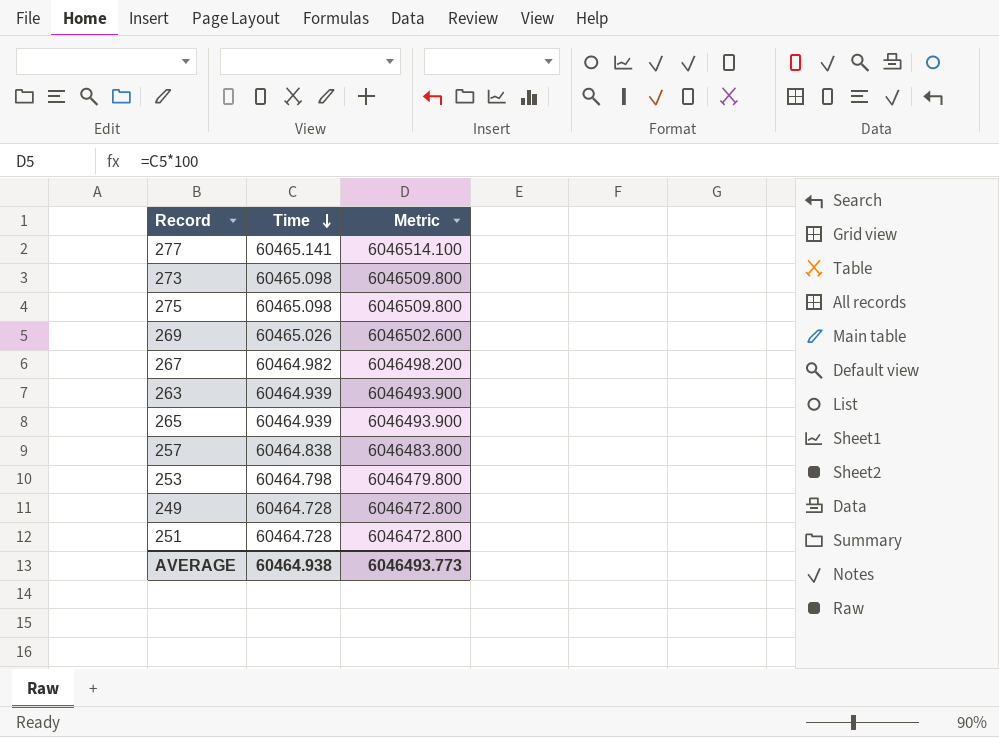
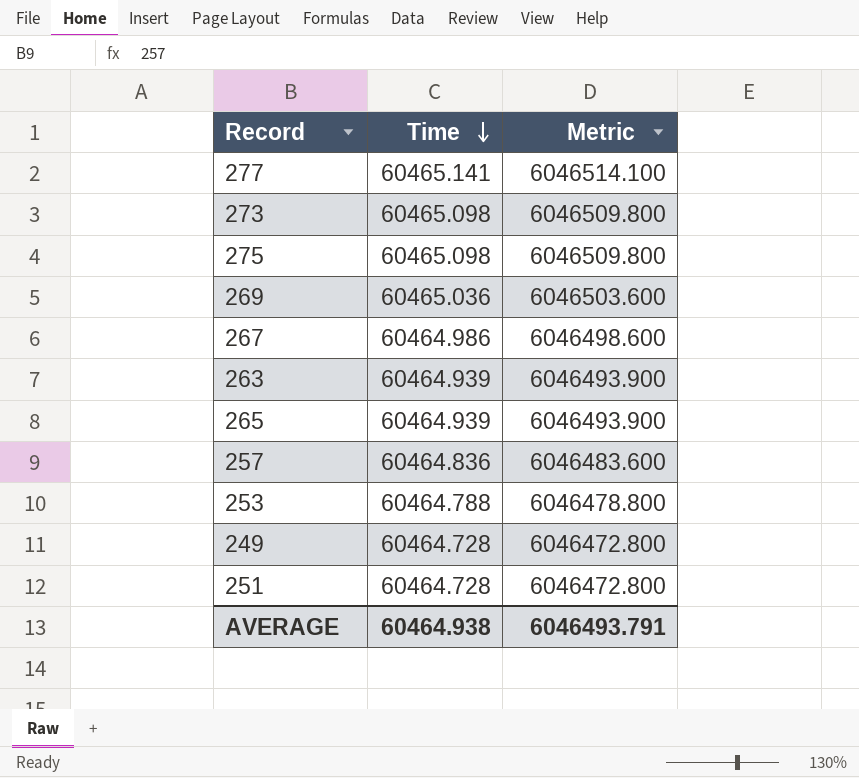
269 | Time: 60465.026 -> 60465.036
269 | Metric: 6046502.600 -> 6046503.600
267 | Time: 60464.982 -> 60464.986
267 | Metric: 6046498.200 -> 6046498.600
257 | Time: 60464.838 -> 60464.836
257 | Metric: 6046483.800 -> 6046483.600
253 | Time: 60464.798 -> 60464.788
253 | Metric: 6046479.800 -> 6046478.800
AVERAGE | Metric: 6046493.773 -> 6046493.791

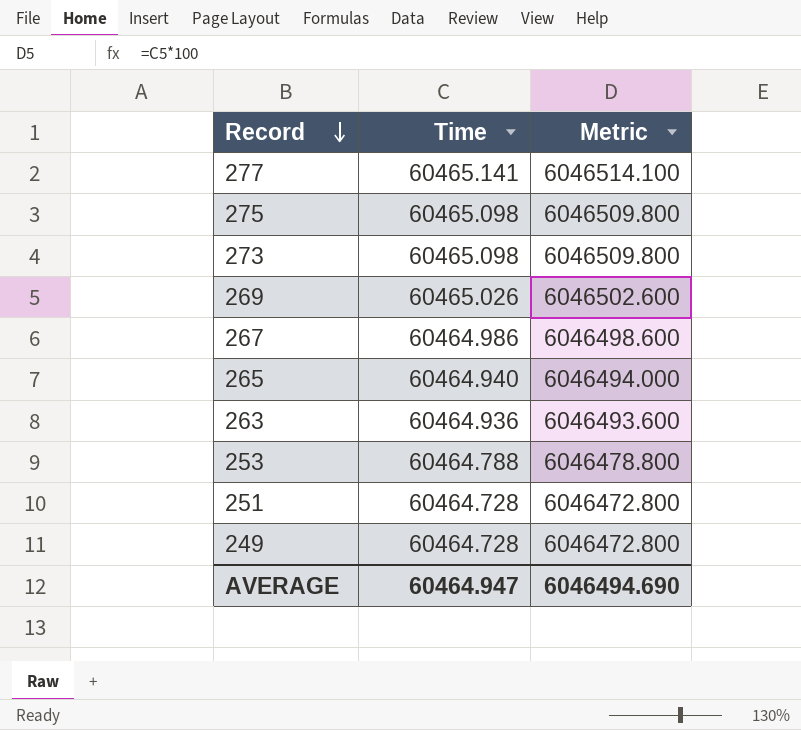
row order: Time descending -> Record descending
row 257: 60464.836 | 6046483.600 -> none
269 | Time: 60465.036 -> 60465.026
269 | Metric: 6046503.600 -> 6046502.600
265 | Time: 60464.939 -> 60464.940
265 | Metric: 6046493.900 -> 6046494.000
263 | Time: 60464.939 -> 60464.936
263 | Metric: 6046493.900 -> 6046493.600
AVERAGE | Time: 60464.938 -> 60464.947
AVERAGE | Metric: 6046493.791 -> 6046494.690

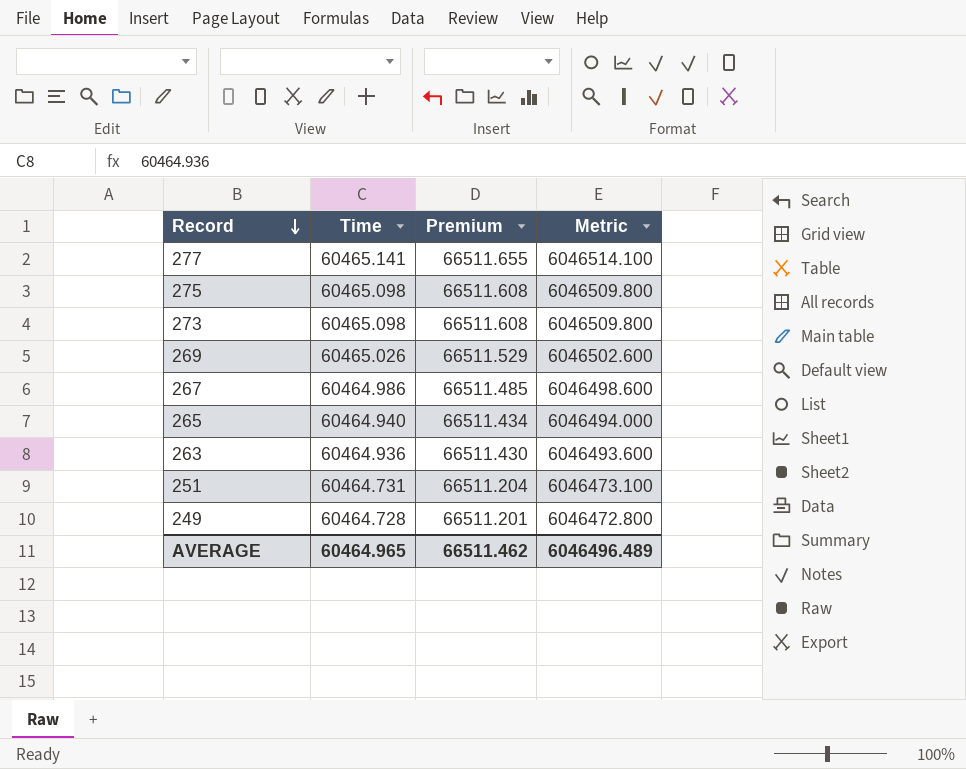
column Premium | formula: none -> [Time] * 1.1
row 253: 60464.788 | 6046478.800 -> none
251 | Time: 60464.728 -> 60464.731
251 | Metric: 6046472.800 -> 6046473.100
AVERAGE | Time: 60464.947 -> 60464.965
AVERAGE | Metric: 6046494.690 -> 6046496.489

